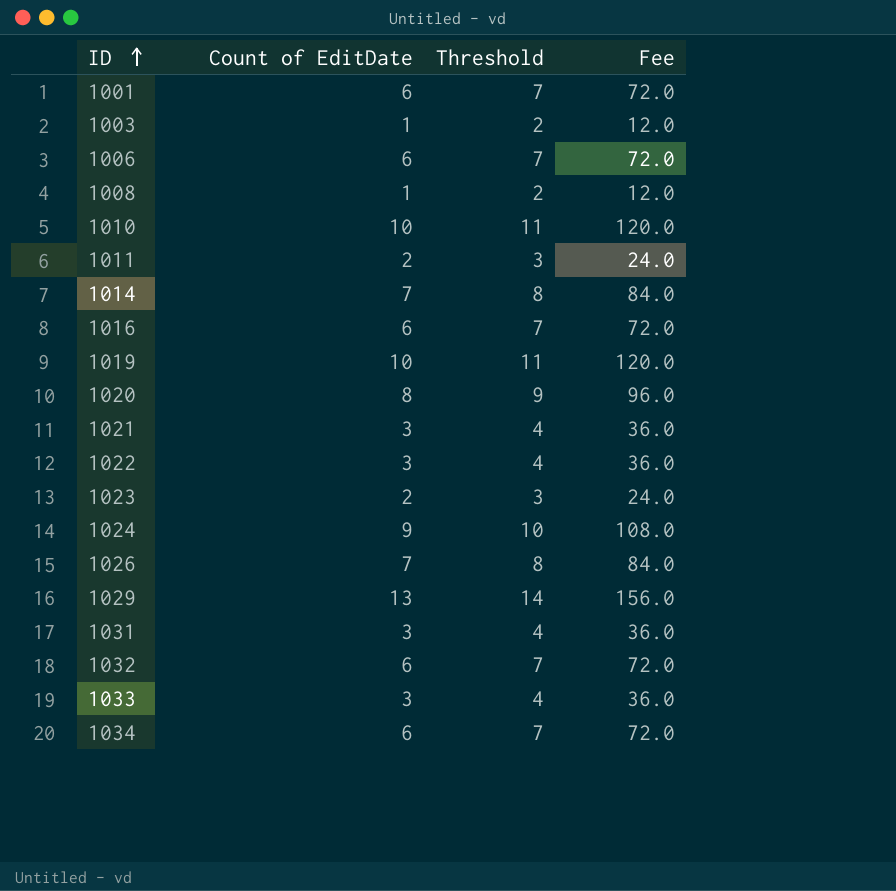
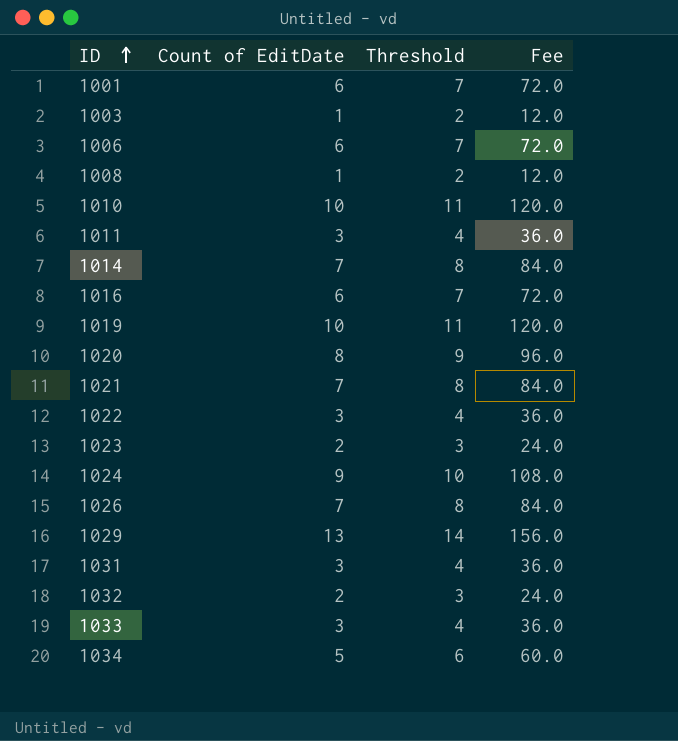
1011 | Count of EditDate: 2 -> 3
1011 | Threshold: 3 -> 4
1011 | Fee: 24.0 -> 36.0
1021 | Count of EditDate: 3 -> 7
1021 | Threshold: 4 -> 8
1021 | Fee: 36.0 -> 84.0
1032 | Count of EditDate: 6 -> 2
1032 | Threshold: 7 -> 3
1032 | Fee: 72.0 -> 24.0
1034 | Count of EditDate: 6 -> 5
1034 | Threshold: 7 -> 6
1034 | Fee: 72.0 -> 60.0

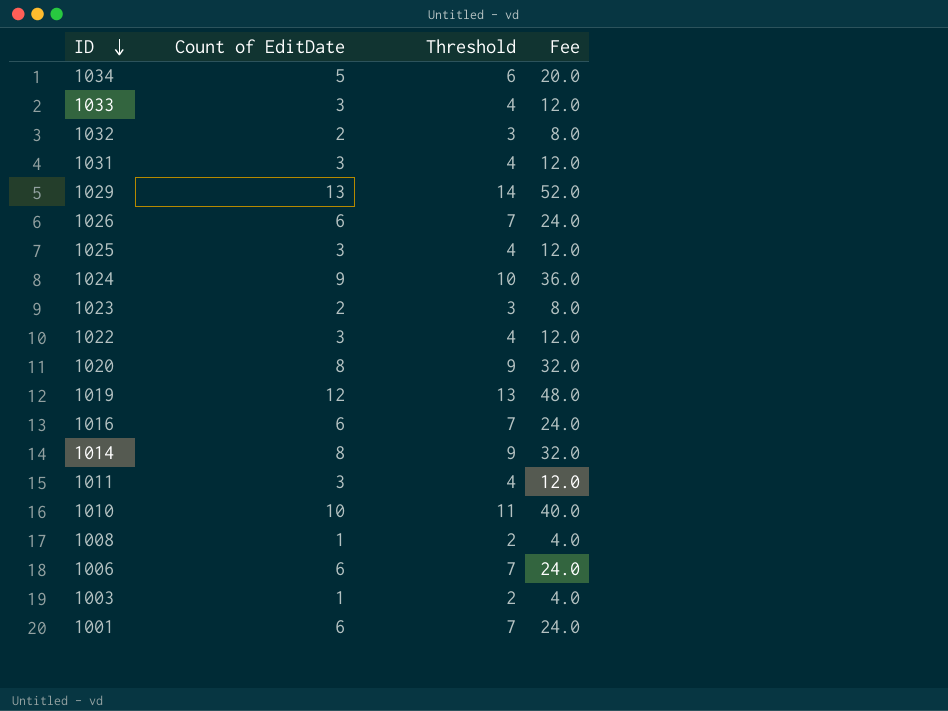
row order: ID ascending -> ID descending
column Fee | formula: [Count of EditDate] * 12 -> [Count of EditDate] * 4
row 1021: 7 | 8 | 84.0 -> none
1026 | Count of EditDate: 7 -> 6
1026 | Threshold: 8 -> 7
row 1025: none -> 3 | 4 | 12.0
1019 | Count of EditDate: 10 -> 12
1019 | Threshold: 11 -> 13
1014 | Count of EditDate: 7 -> 8
1014 | Threshold: 8 -> 9

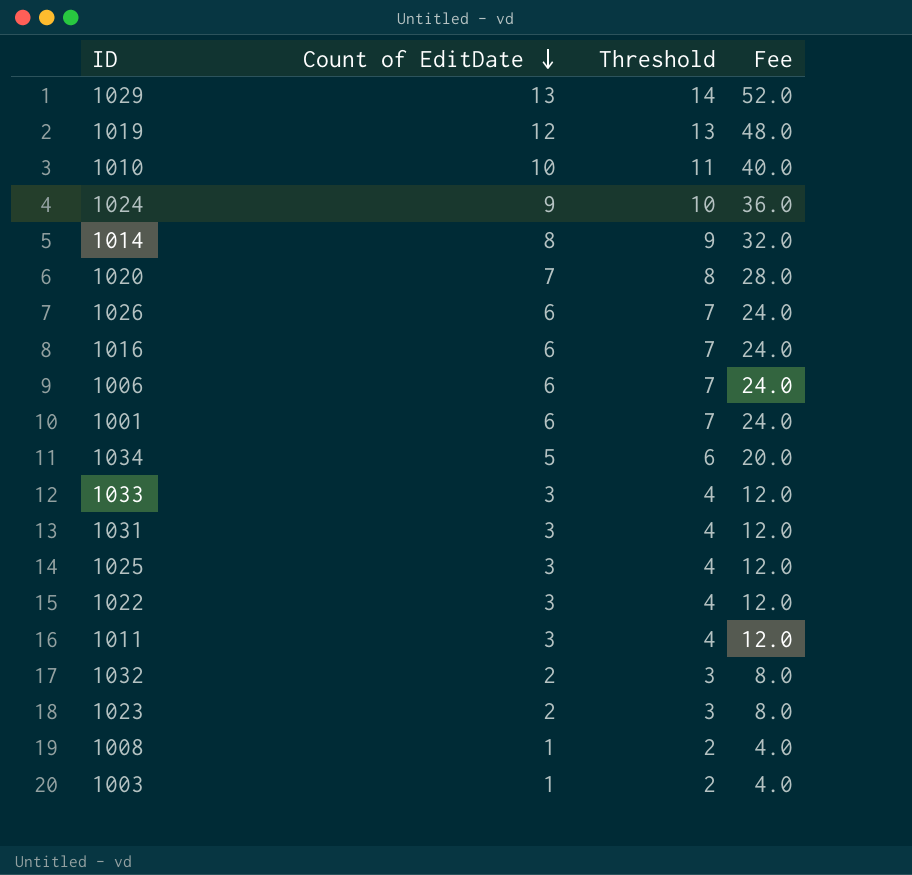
row order: ID descending -> Count of EditDate descending
1020 | Count of EditDate: 8 -> 7
1020 | Threshold: 9 -> 8
1020 | Fee: 32.0 -> 28.0

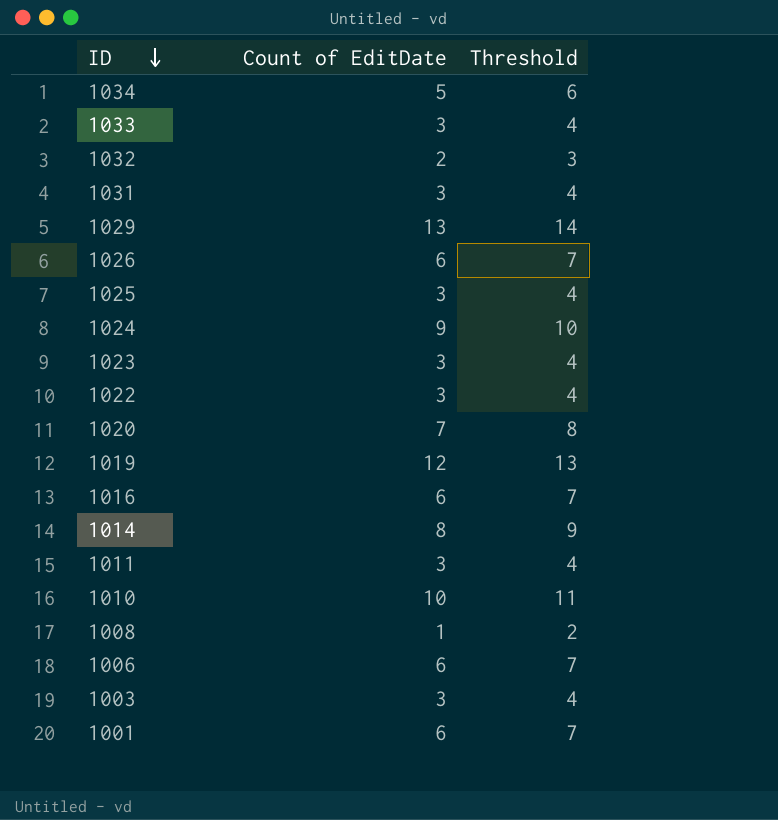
row order: Count of EditDate descending -> ID descending
column Fee | formula: [Count of EditDate] * 4 -> none
1023 | Count of EditDate: 2 -> 3
1023 | Threshold: 3 -> 4
1003 | Count of EditDate: 1 -> 3
1003 | Threshold: 2 -> 4

